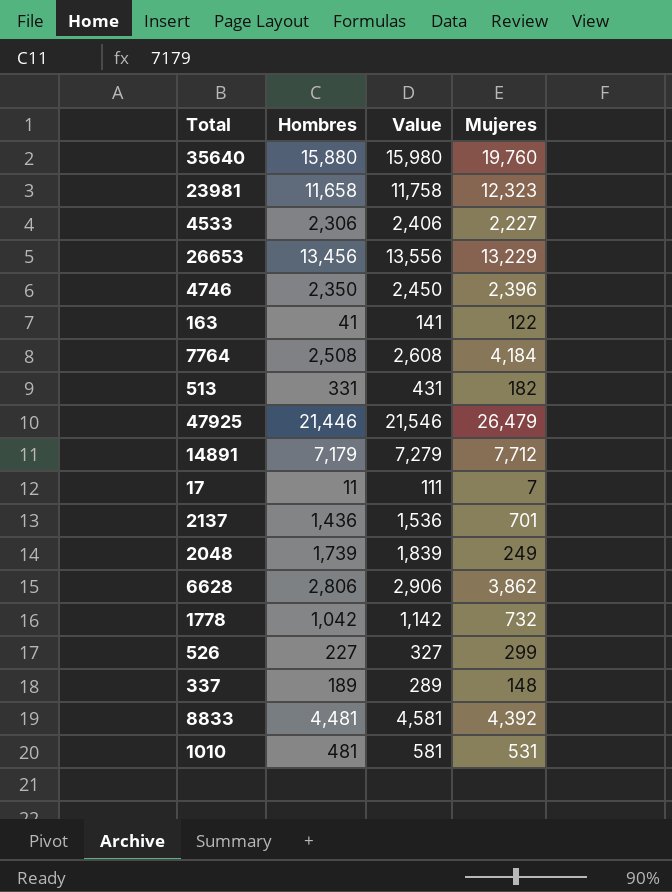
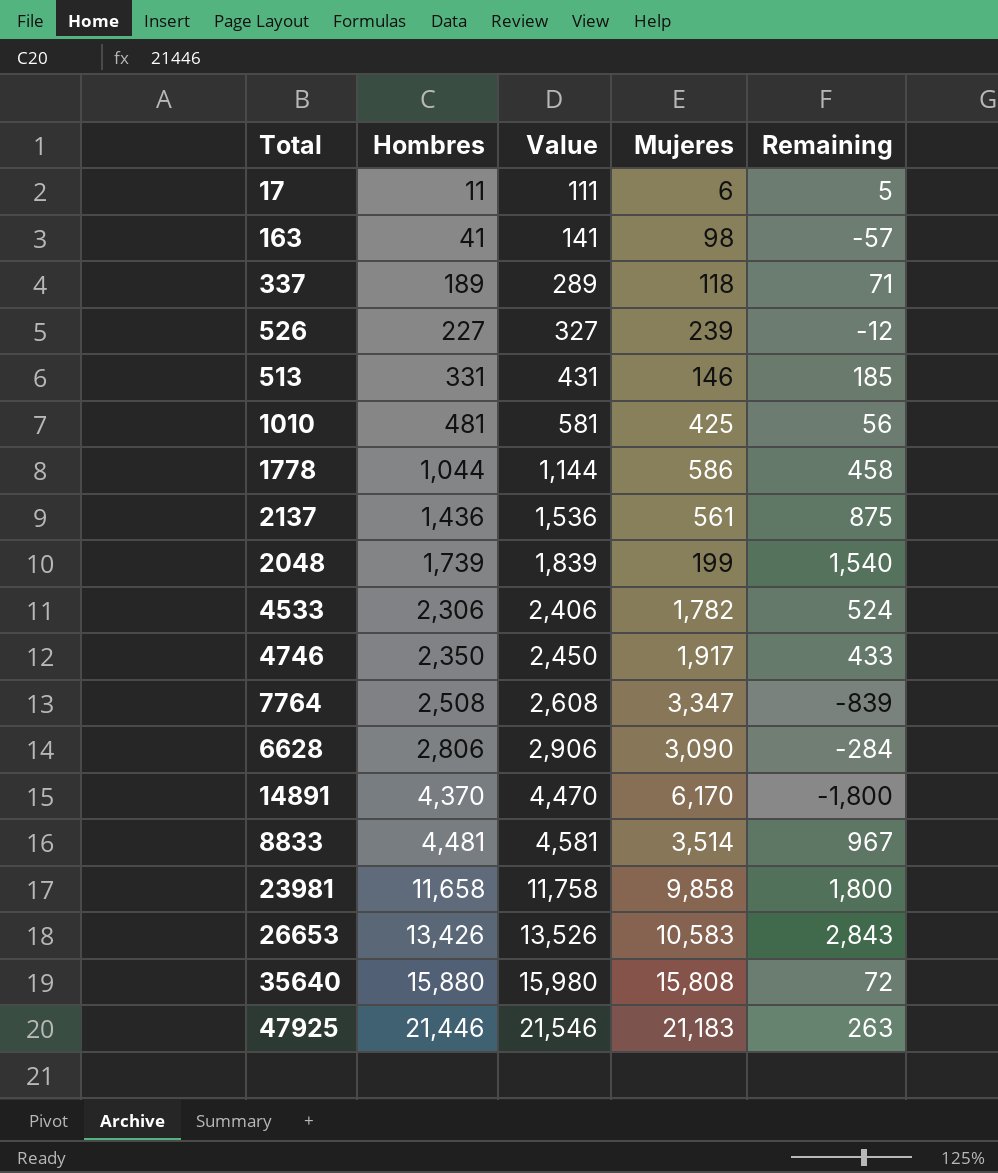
row order: none -> Hombres ascending
column Remaining | formula: none -> [Hombres] - [Mujeres]
17 | Mujeres: 7 -> 6
163 | Mujeres: 122 -> 98
337 | Mujeres: 148 -> 118
526 | Mujeres: 299 -> 239
513 | Mujeres: 182 -> 146
1010 | Mujeres: 531 -> 425
1778 | Hombres: 1,042 -> 1,044
1778 | Value: 1,142 -> 1,144
1778 | Mujeres: 732 -> 586
2137 | Mujeres: 701 -> 561
2048 | Mujeres: 249 -> 199
4533 | Mujeres: 2,227 -> 1,782
4746 | Mujeres: 2,396 -> 1,917
7764 | Mujeres: 4,184 -> 3,347
6628 | Mujeres: 3,862 -> 3,090
14891 | Hombres: 7,179 -> 4,370
14891 | Value: 7,279 -> 4,470
14891 | Mujeres: 7,712 -> 6,170
8833 | Mujeres: 4,392 -> 3,514
23981 | Mujeres: 12,323 -> 9,858
26653 | Hombres: 13,456 -> 13,426
26653 | Value: 13,556 -> 13,526
26653 | Mujeres: 13,229 -> 10,583
35640 | Mujeres: 19,760 -> 15,808
47925 | Mujeres: 26,479 -> 21,183

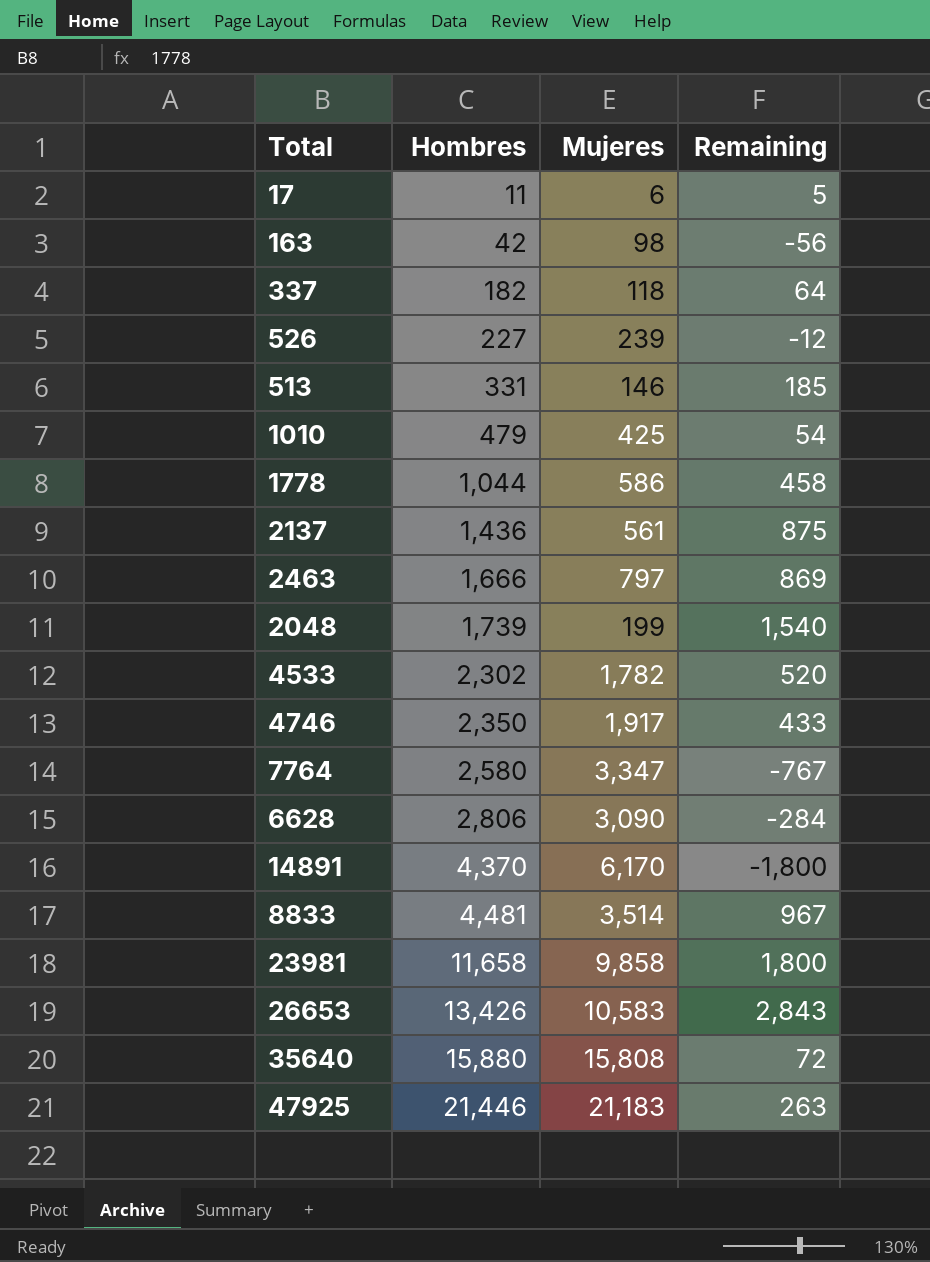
column Value | formula: [Hombres] + 100 -> none
163 | Hombres: 41 -> 42
163 | Remaining: -57 -> -56
337 | Hombres: 189 -> 182
337 | Remaining: 71 -> 64
1010 | Hombres: 481 -> 479
1010 | Remaining: 56 -> 54
row 2463: none -> 1,666 | 797 | 869
4533 | Hombres: 2,306 -> 2,302
4533 | Remaining: 524 -> 520
7764 | Hombres: 2,508 -> 2,580
7764 | Remaining: -839 -> -767

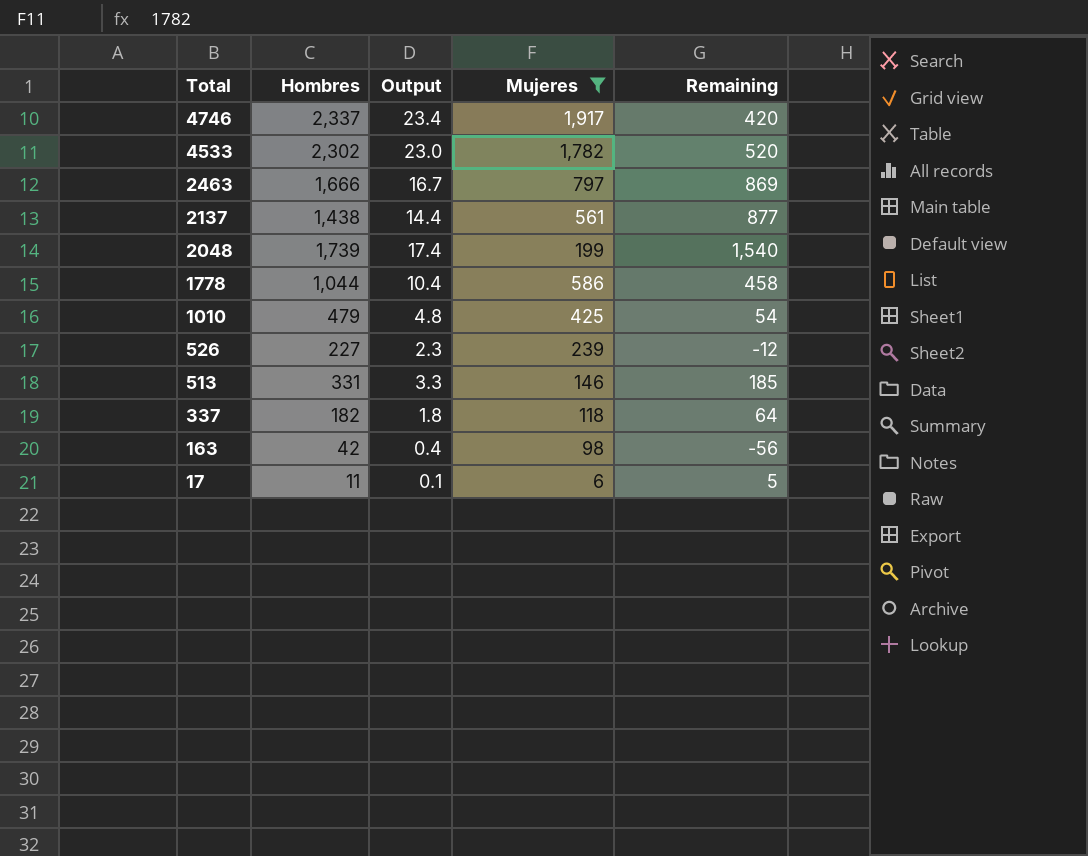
filter: none -> Mujeres <= 1,917
row order: Hombres ascending -> Total descending
column Output | formula: none -> [Hombres] * 0.01
4746 | Hombres: 2,350 -> 2,337
4746 | Remaining: 433 -> 420
2137 | Hombres: 1,436 -> 1,438
2137 | Remaining: 875 -> 877

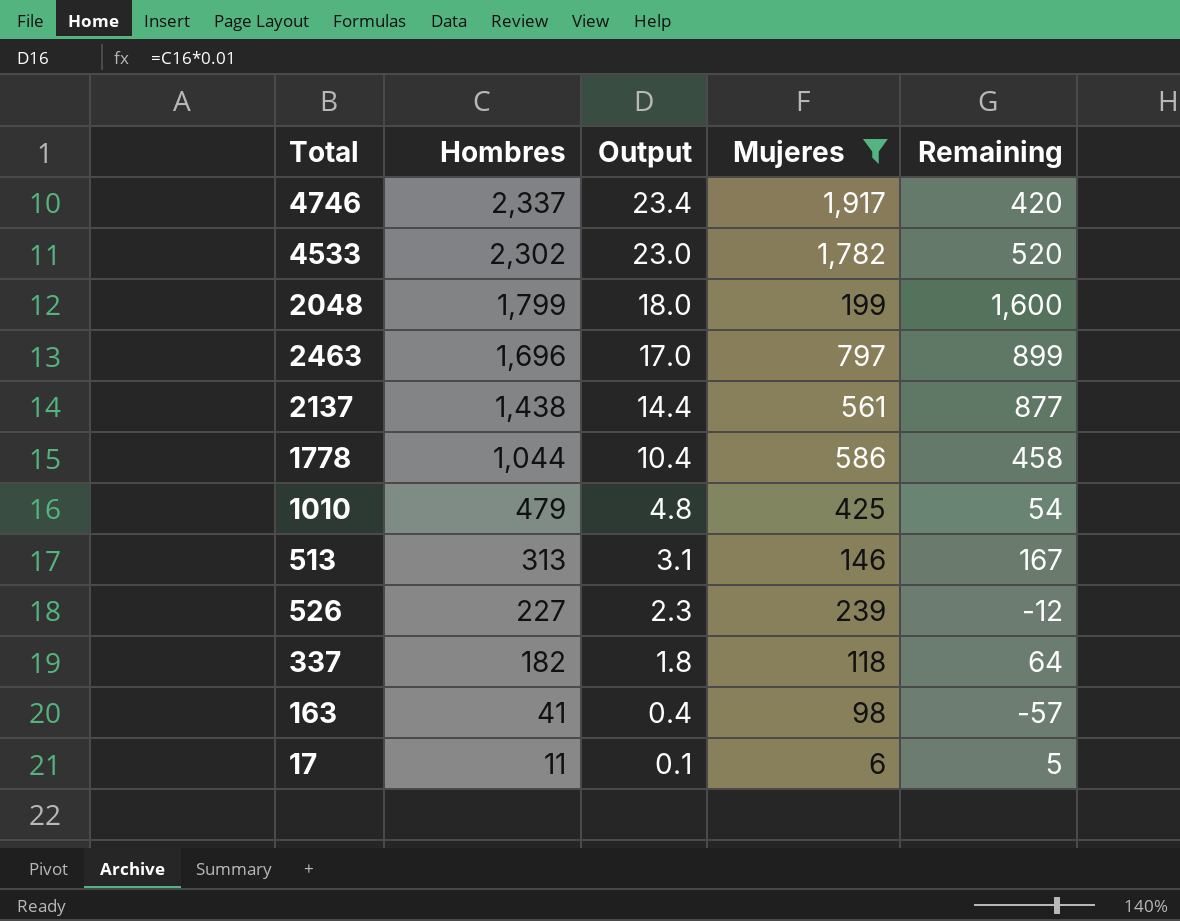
row order: Total descending -> Hombres descending
2048 | Hombres: 1,739 -> 1,799
2048 | Output: 17.4 -> 18.0
2048 | Remaining: 1,540 -> 1,600
2463 | Hombres: 1,666 -> 1,696
2463 | Output: 16.7 -> 17.0
2463 | Remaining: 869 -> 899
513 | Hombres: 331 -> 313
513 | Output: 3.3 -> 3.1
513 | Remaining: 185 -> 167
163 | Hombres: 42 -> 41
163 | Remaining: -56 -> -57

